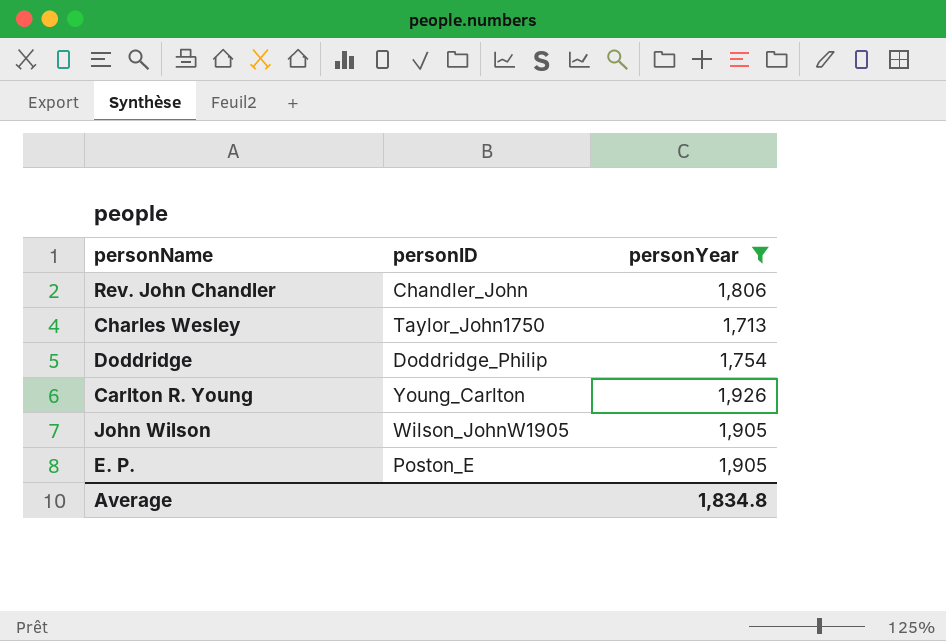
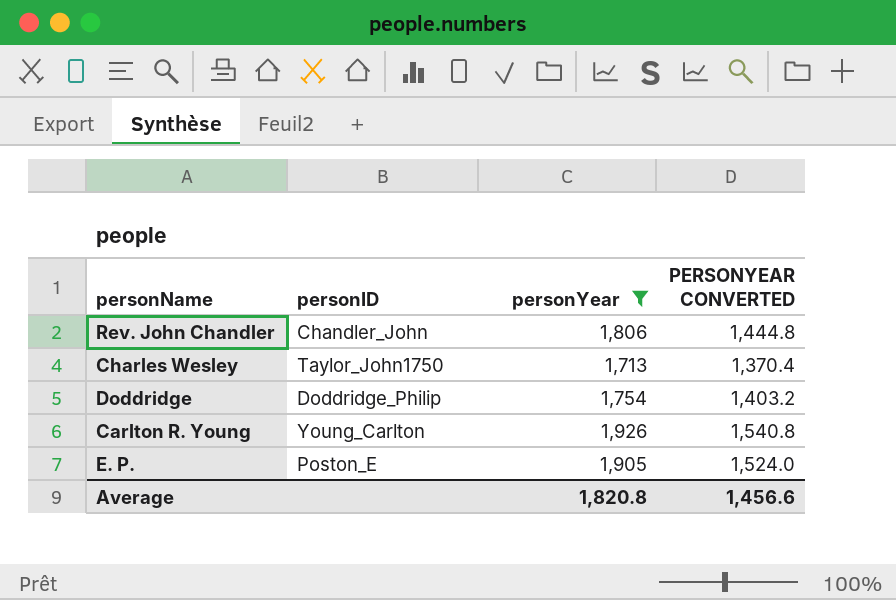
column PERSONYEAR CONVERTED | formula: none -> [personYear] * 0.8
row John Wilson: Wilson_JohnW1905 | 1,905 -> none
Average | personYear: 1,834.8 -> 1,820.8

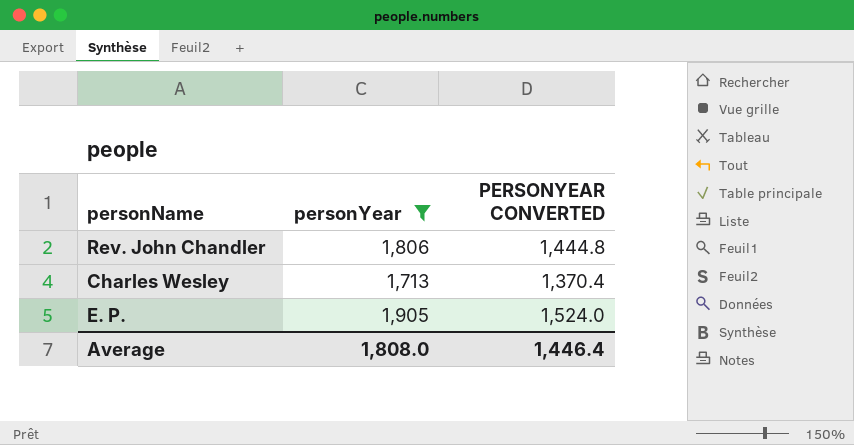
column personID | position: 2 -> none
row Doddridge: Doddridge_Philip | 1,754 | 1,403.2 -> none
row Carlton R. Young: Young_Carlton | 1,926 | 1,540.8 -> none
Average | personYear: 1,820.8 -> 1,808.0
Average | PERSONYEAR CONVERTED: 1,456.6 -> 1,446.4

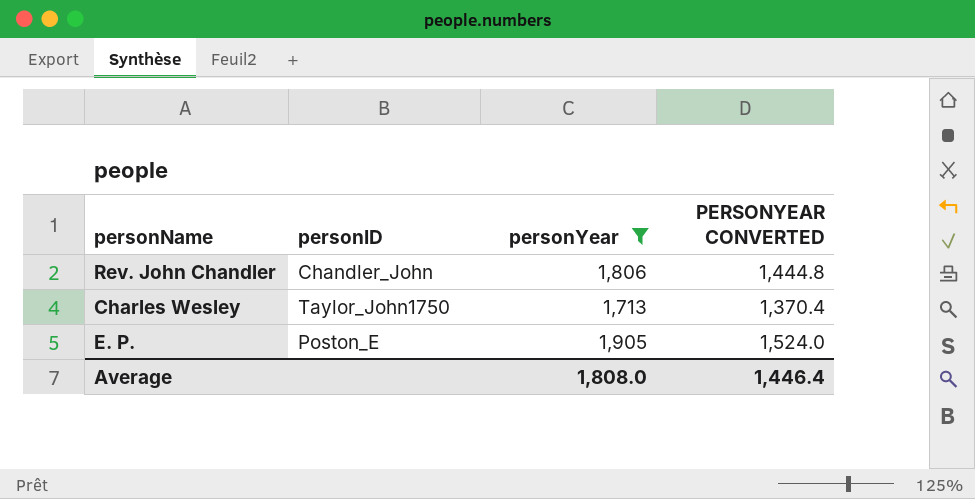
column personID | position: none -> 2

